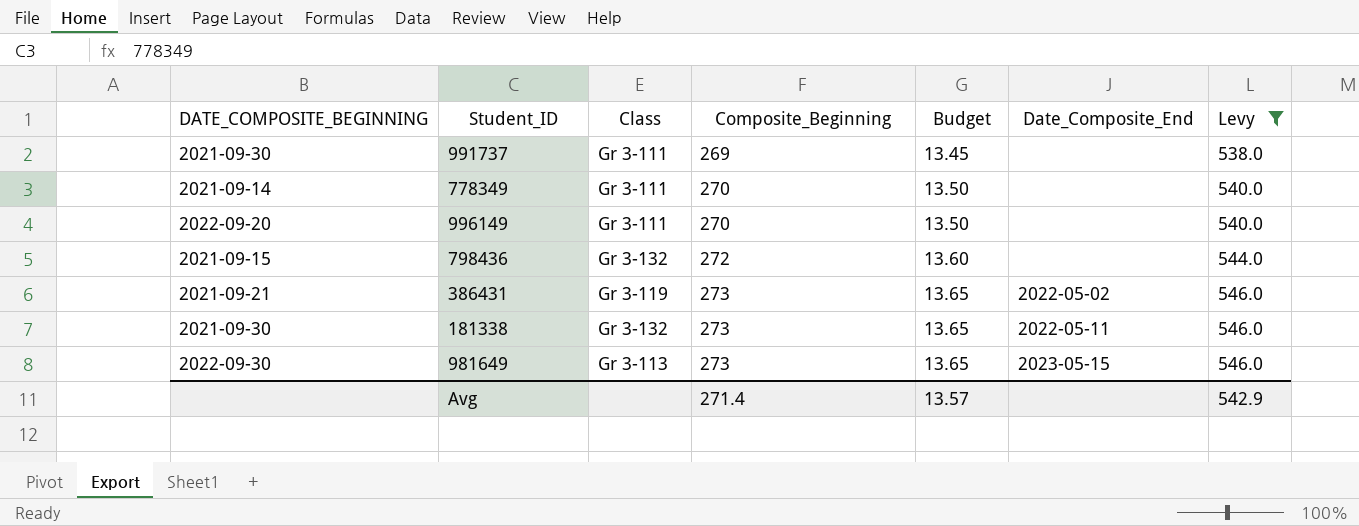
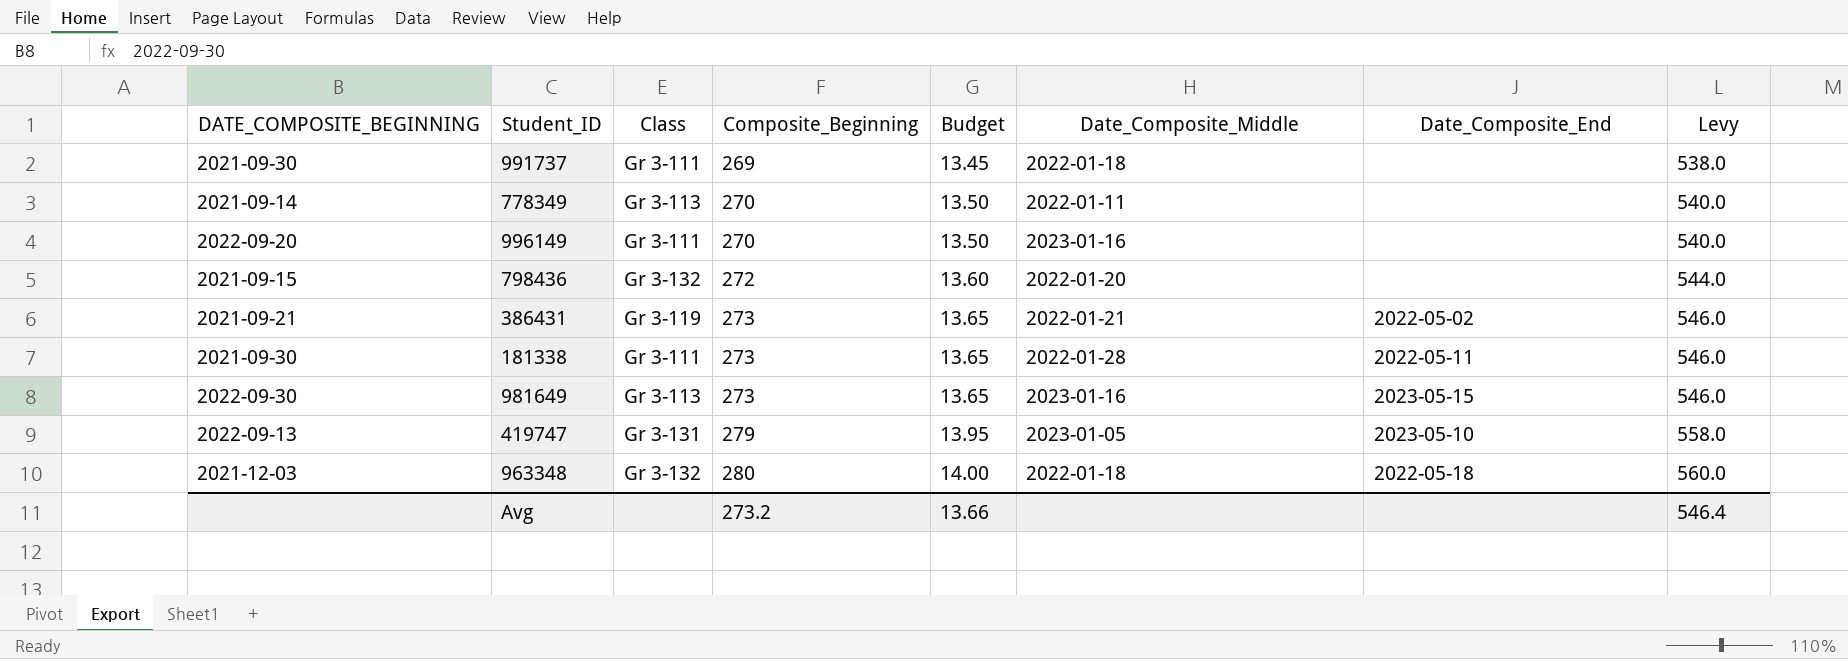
filter: Levy <= 546.0 -> none
column Date_Composite_Middle | position: none -> 6
778349 | Class: Gr 3-111 -> Gr 3-113
181338 | Class: Gr 3-132 -> Gr 3-111
Avg | Composite_Beginning: 271.4 -> 273.2
Avg | Budget: 13.57 -> 13.66
Avg | Levy: 542.9 -> 546.4

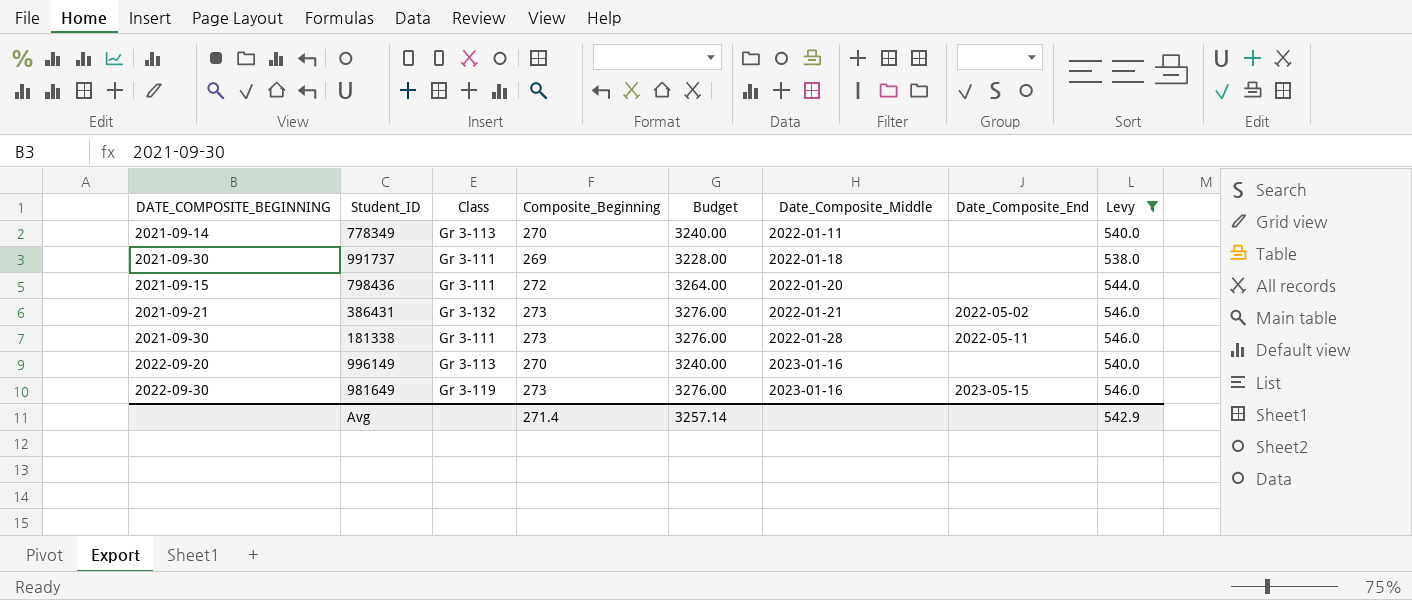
filter: none -> Levy <= 546.0
row order: Composite_Beginning ascending -> Date_Composite_Middle ascending
column Budget | formula: [Composite_Beginning] * 0.05 -> [Composite_Beginning] * 12
798436 | Class: Gr 3-132 -> Gr 3-111
386431 | Class: Gr 3-119 -> Gr 3-132
996149 | Class: Gr 3-111 -> Gr 3-113
981649 | Class: Gr 3-113 -> Gr 3-119
Avg | Composite_Beginning: 273.2 -> 271.4
Avg | Budget: 13.66 -> 3257.14
Avg | Levy: 546.4 -> 542.9

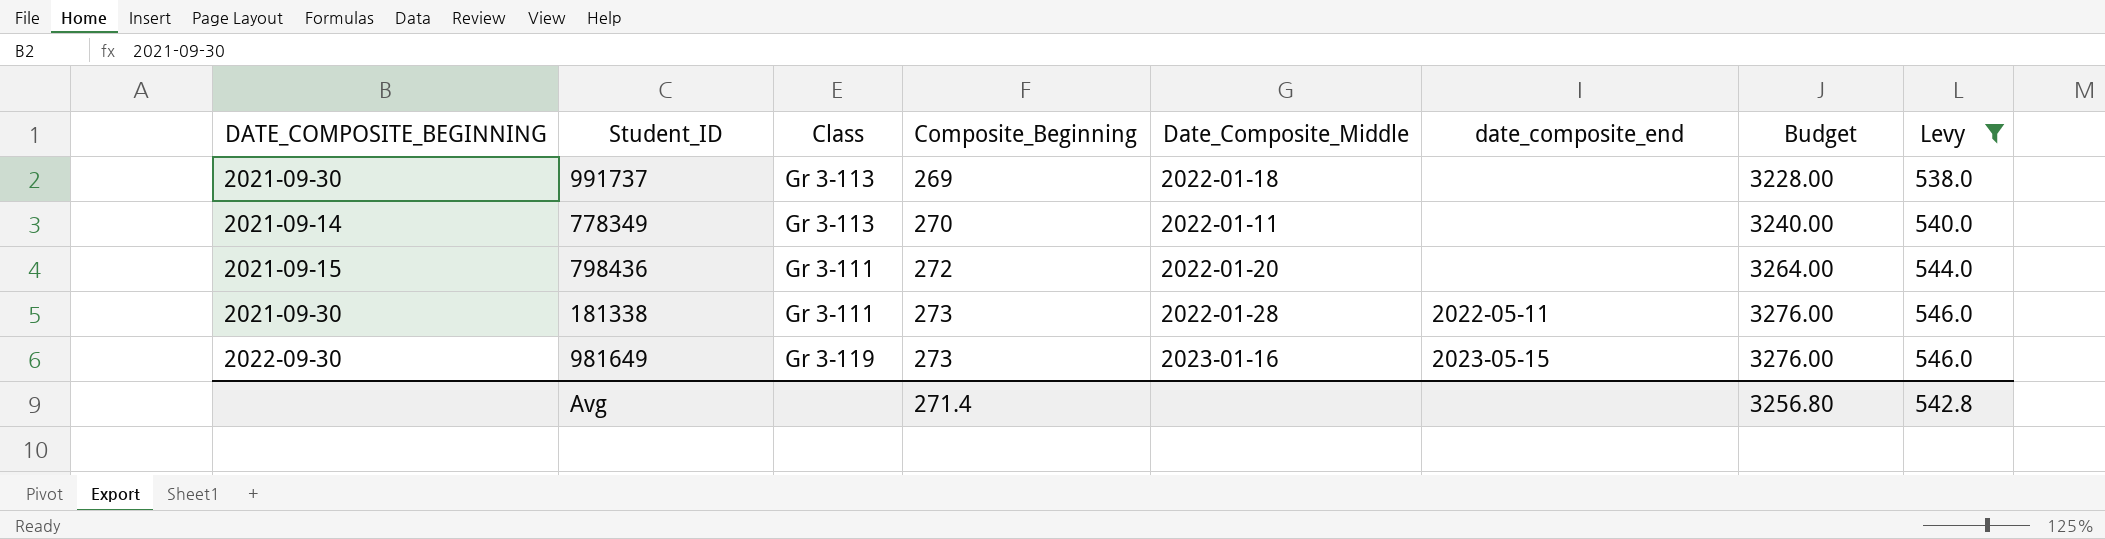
row order: Date_Composite_Middle ascending -> Composite_Beginning ascending
column name: Date_Composite_End -> date_composite_end
column Budget | position: 5 -> 7
row 386431: 2021-09-21 | Gr 3-132 | 273 | 3276.00 | 2022-01-21 | 2022-05-02 | 546.0 -> none
row 996149: 2022-09-20 | Gr 3-113 | 270 | 3240.00 | 2023-01-16 | none | 540.0 -> none
991737 | Class: Gr 3-111 -> Gr 3-113
Avg | Budget: 3257.14 -> 3256.80
Avg | Levy: 542.9 -> 542.8

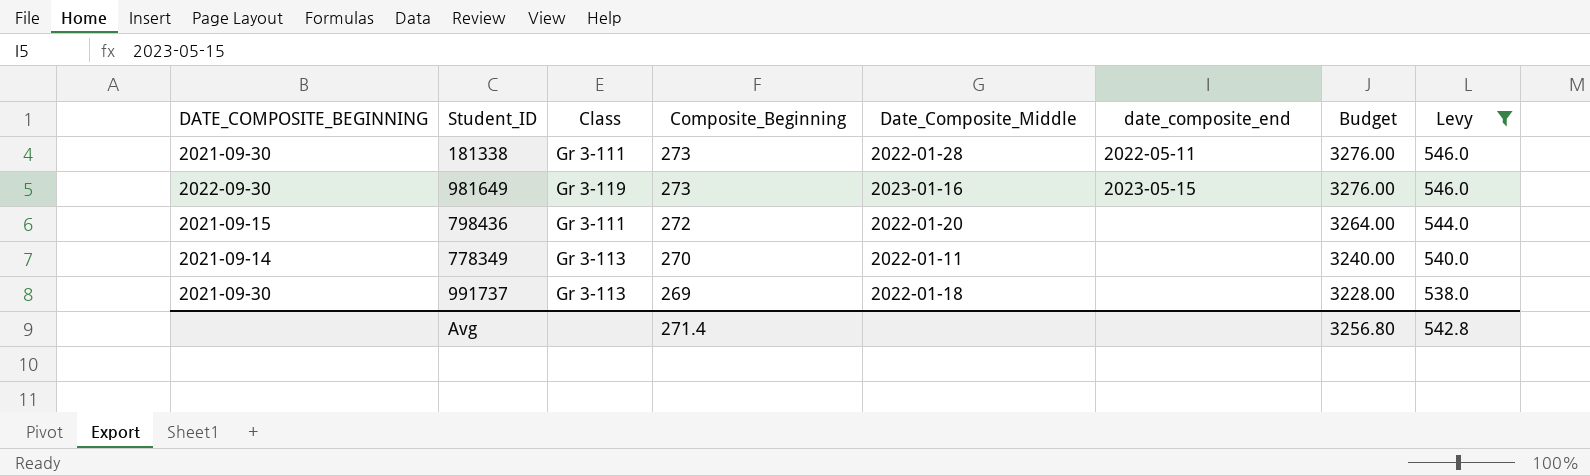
row order: Composite_Beginning ascending -> Composite_Beginning descending

